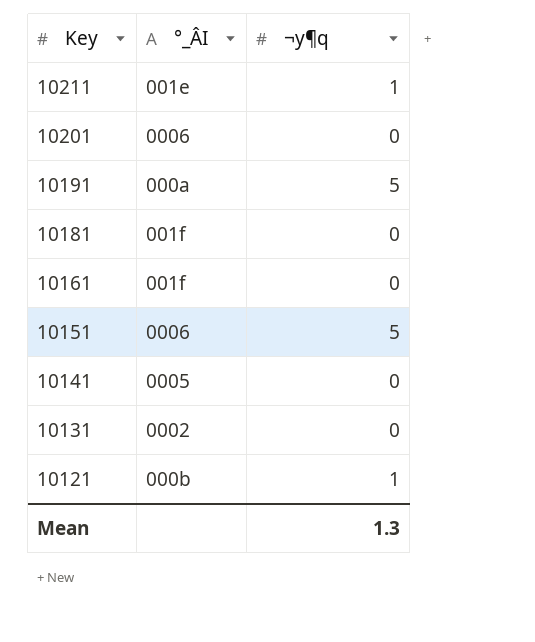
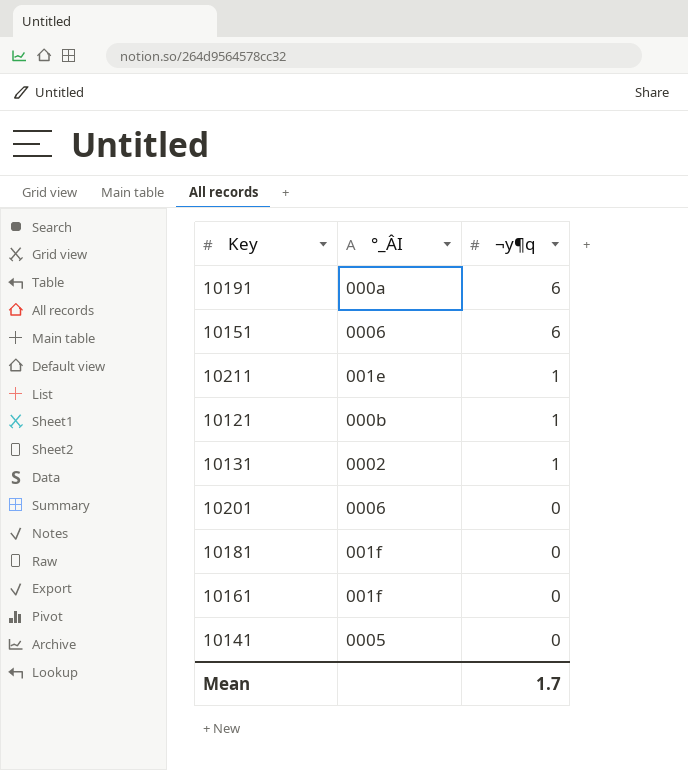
row order: Key descending -> ¬y¶q descending
10191 | ¬y¶q: 5 -> 6
10151 | ¬y¶q: 5 -> 6
10131 | ¬y¶q: 0 -> 1
Mean | ¬y¶q: 1.3 -> 1.7

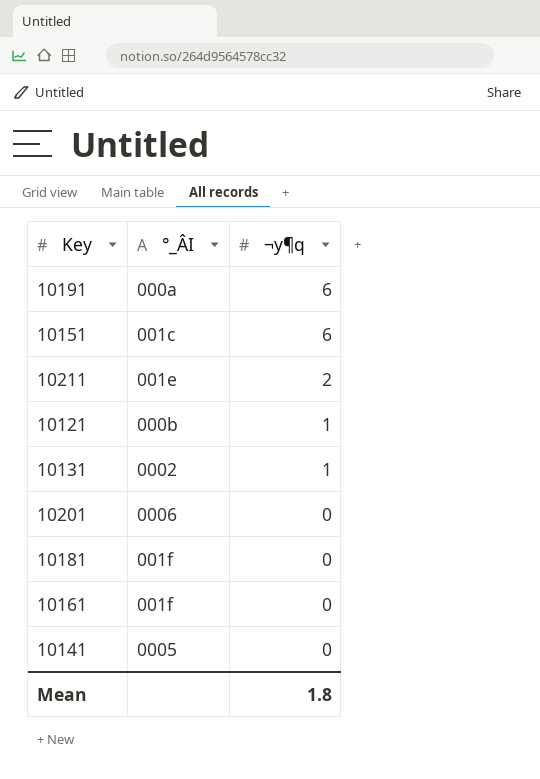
10151 | °_ÂI: 0006 -> 001c
10211 | ¬y¶q: 1 -> 2
Mean | ¬y¶q: 1.7 -> 1.8

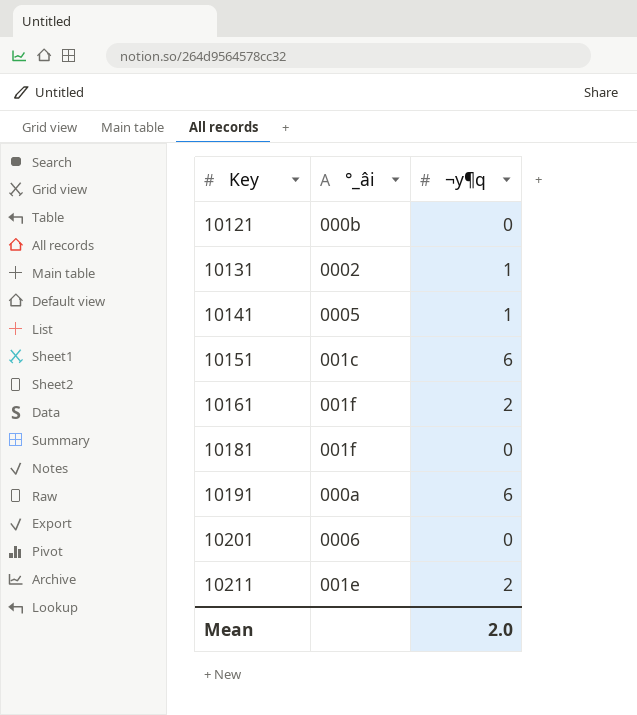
row order: ¬y¶q descending -> Key ascending
column name: °_ÂI -> °_âi
10121 | ¬y¶q: 1 -> 0
10141 | ¬y¶q: 0 -> 1
10161 | ¬y¶q: 0 -> 2
Mean | ¬y¶q: 1.8 -> 2.0

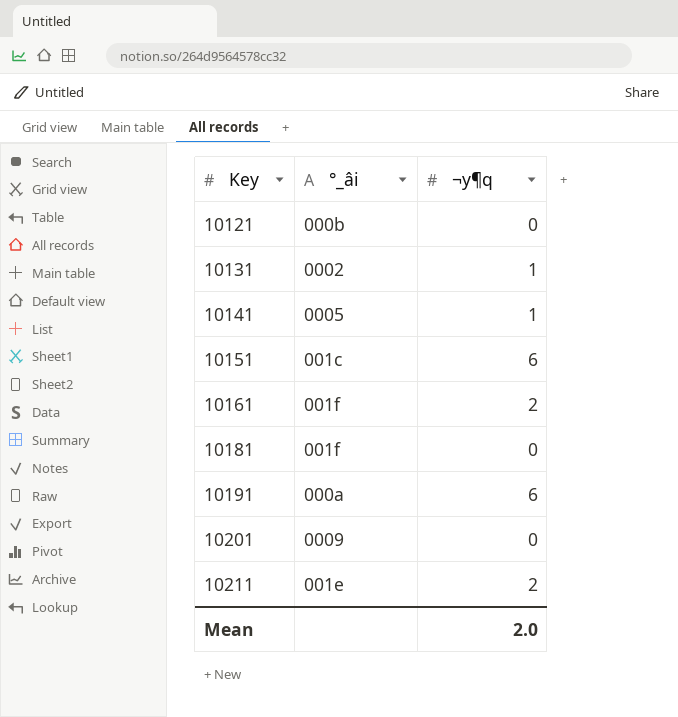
10201 | °_âi: 0006 -> 0009

